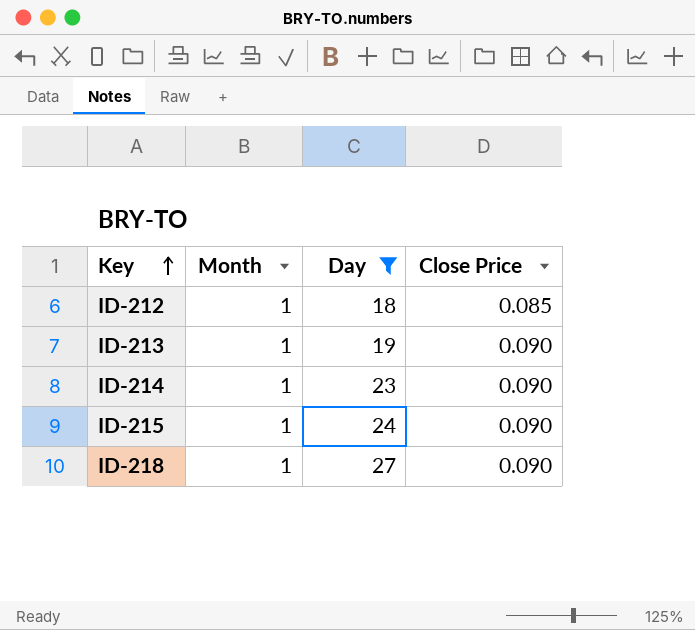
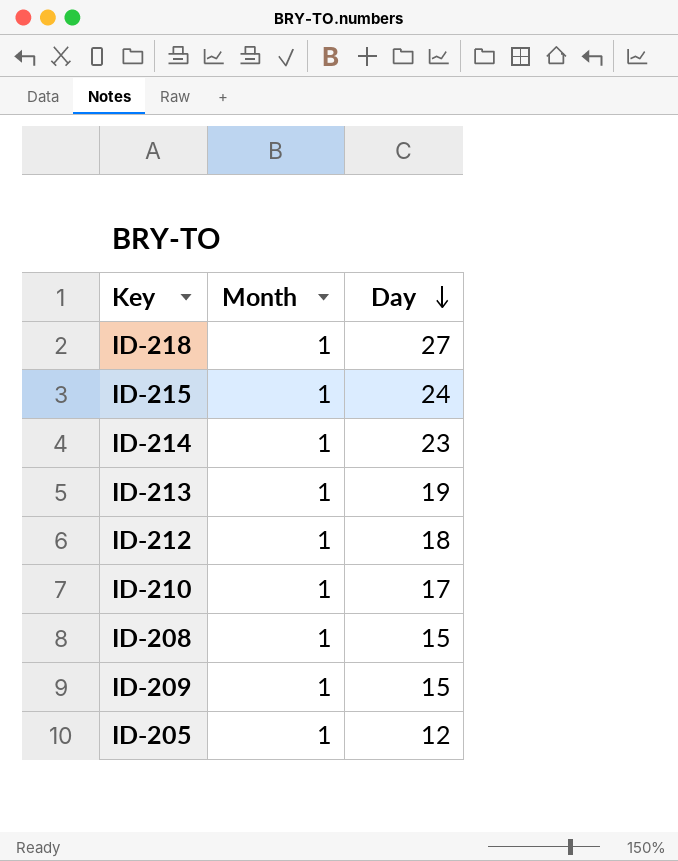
filter: Day >= 18 -> none
row order: Key ascending -> Day descending
column Close Price | position: 4 -> none

